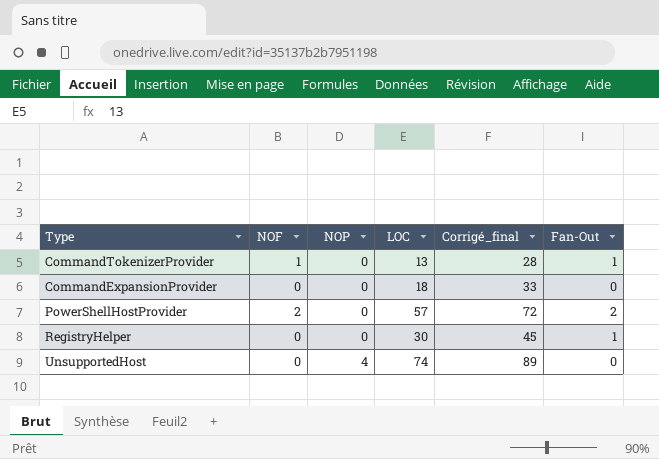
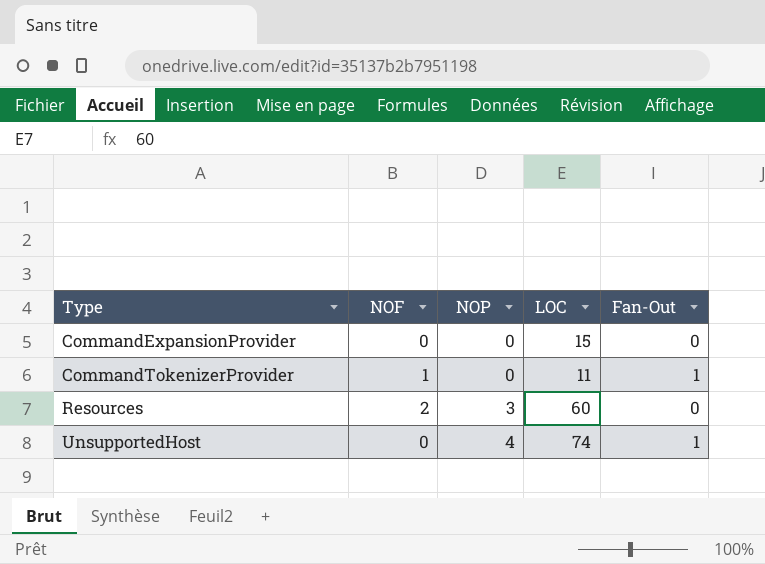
row order: NOP ascending -> Type ascending
column Corrigé_final | formula: [LOC] + 15 -> none
row PowerShellHostProvider: 2 | 0 | 57 | 72 | 2 -> none
row RegistryHelper: 0 | 0 | 30 | 45 | 1 -> none
CommandExpansionProvider | LOC: 18 -> 15
CommandTokenizerProvider | LOC: 13 -> 11
row Resources: none -> 2 | 3 | 60 | 0
UnsupportedHost | Fan-Out: 0 -> 1

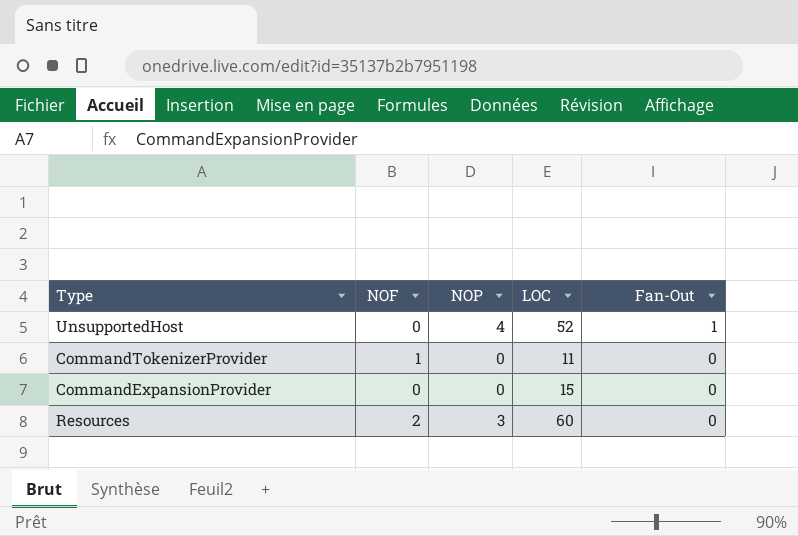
row order: Type ascending -> Fan-Out descending
UnsupportedHost | LOC: 74 -> 52
CommandTokenizerProvider | Fan-Out: 1 -> 0

